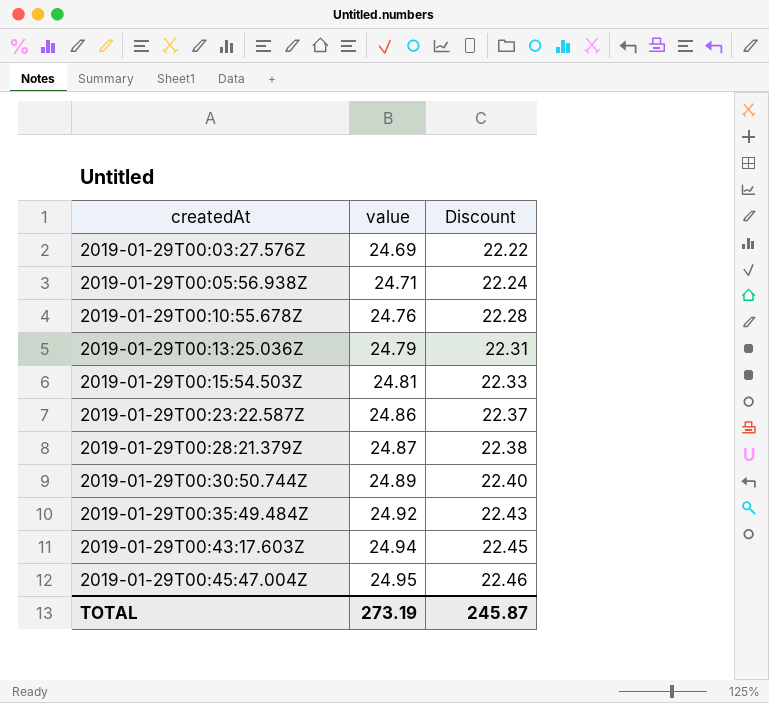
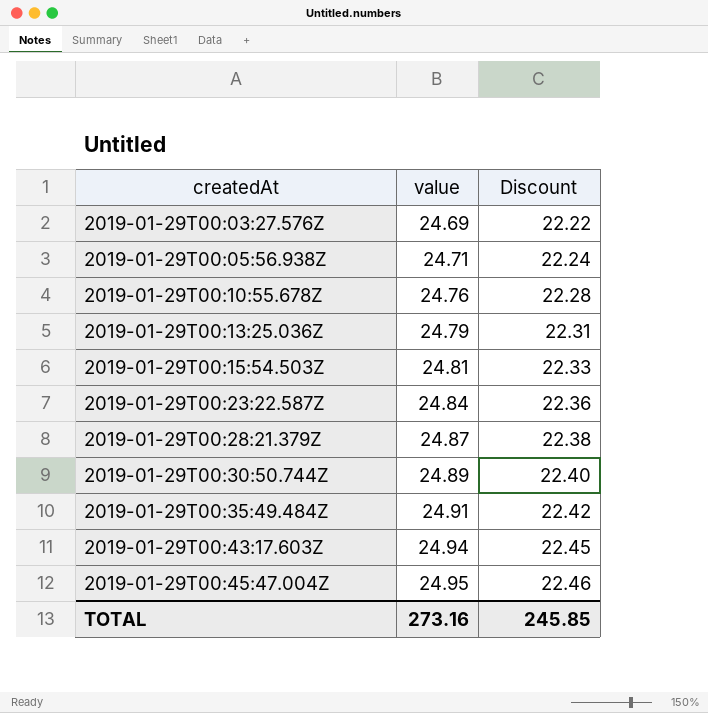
2019-01-29T00:23:22.587Z | value: 24.86 -> 24.84
2019-01-29T00:23:22.587Z | Discount: 22.37 -> 22.36
2019-01-29T00:35:49.484Z | value: 24.92 -> 24.91
2019-01-29T00:35:49.484Z | Discount: 22.43 -> 22.42
TOTAL | value: 273.19 -> 273.16
TOTAL | Discount: 245.87 -> 245.85

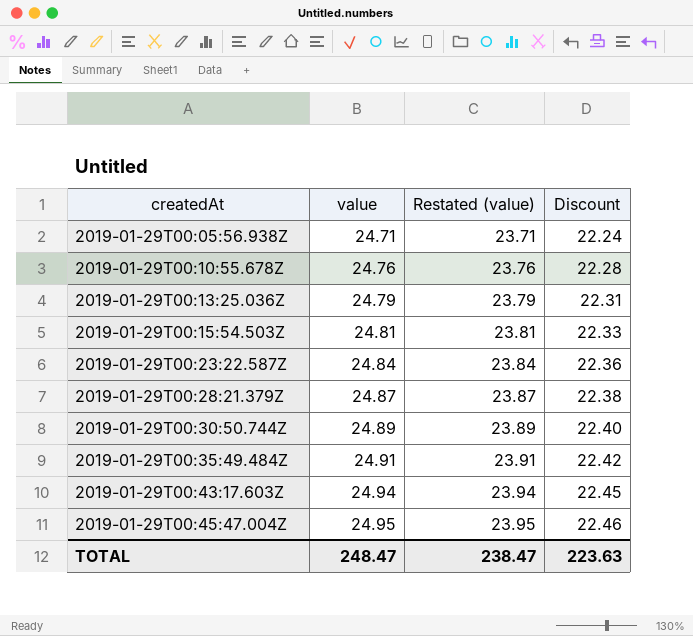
column Restated (value) | formula: none -> [value] - 1
row 2019-01-29T00:03:27.576Z: 24.69 | 22.22 -> none
TOTAL | value: 273.16 -> 248.47
TOTAL | Discount: 245.85 -> 223.63

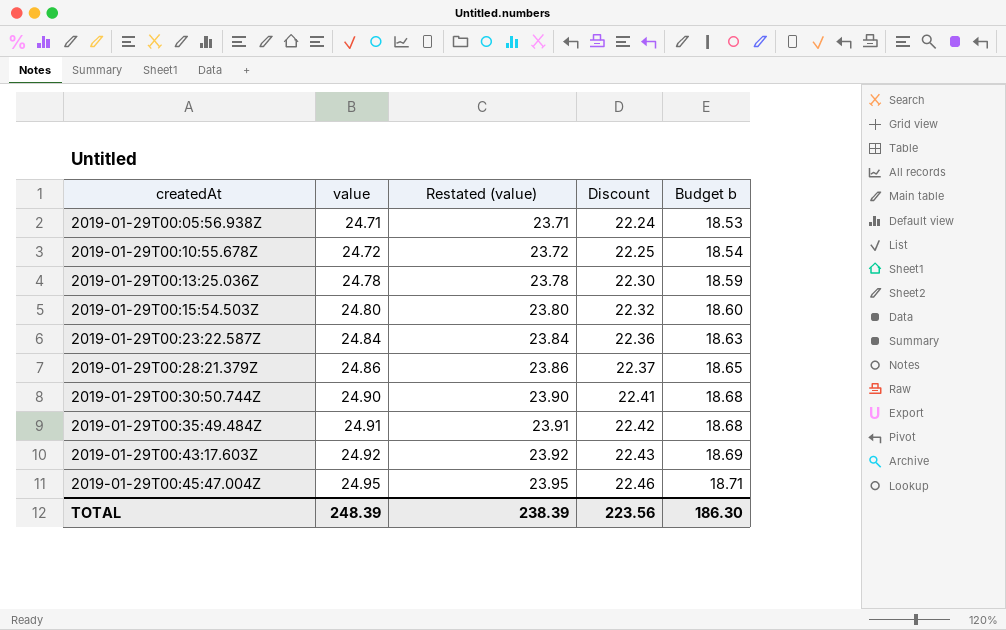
column Budget b | formula: none -> [value] * 0.75
2019-01-29T00:10:55.678Z | value: 24.76 -> 24.72
2019-01-29T00:10:55.678Z | Restated (value): 23.76 -> 23.72
2019-01-29T00:10:55.678Z | Discount: 22.28 -> 22.25
2019-01-29T00:13:25.036Z | value: 24.79 -> 24.78
2019-01-29T00:13:25.036Z | Restated (value): 23.79 -> 23.78
2019-01-29T00:13:25.036Z | Discount: 22.31 -> 22.30
2019-01-29T00:15:54.503Z | value: 24.81 -> 24.80
2019-01-29T00:15:54.503Z | Restated (value): 23.81 -> 23.80
2019-01-29T00:15:54.503Z | Discount: 22.33 -> 22.32
2019-01-29T00:28:21.379Z | value: 24.87 -> 24.86
2019-01-29T00:28:21.379Z | Restated (value): 23.87 -> 23.86
2019-01-29T00:28:21.379Z | Discount: 22.38 -> 22.37
2019-01-29T00:30:50.744Z | value: 24.89 -> 24.90
2019-01-29T00:30:50.744Z | Restated (value): 23.89 -> 23.90
2019-01-29T00:30:50.744Z | Discount: 22.40 -> 22.41
2019-01-29T00:43:17.603Z | value: 24.94 -> 24.92
2019-01-29T00:43:17.603Z | Restated (value): 23.94 -> 23.92
2019-01-29T00:43:17.603Z | Discount: 22.45 -> 22.43
TOTAL | value: 248.47 -> 248.39
TOTAL | Restated (value): 238.47 -> 238.39
TOTAL | Discount: 223.63 -> 223.56

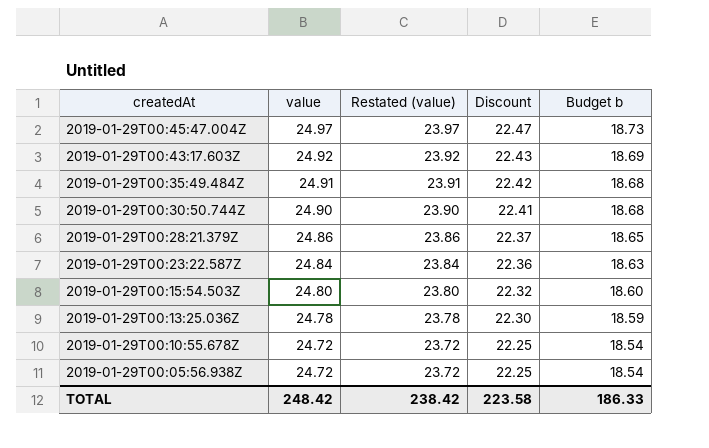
row order: createdAt ascending -> createdAt descending
2019-01-29T00:45:47.004Z | value: 24.95 -> 24.97
2019-01-29T00:45:47.004Z | Restated (value): 23.95 -> 23.97
2019-01-29T00:45:47.004Z | Discount: 22.46 -> 22.47
2019-01-29T00:45:47.004Z | Budget b: 18.71 -> 18.73
2019-01-29T00:05:56.938Z | value: 24.71 -> 24.72
2019-01-29T00:05:56.938Z | Restated (value): 23.71 -> 23.72
2019-01-29T00:05:56.938Z | Discount: 22.24 -> 22.25
2019-01-29T00:05:56.938Z | Budget b: 18.53 -> 18.54
TOTAL | value: 248.39 -> 248.42
TOTAL | Restated (value): 238.39 -> 238.42
TOTAL | Discount: 223.56 -> 223.58
TOTAL | Budget b: 186.30 -> 186.33

